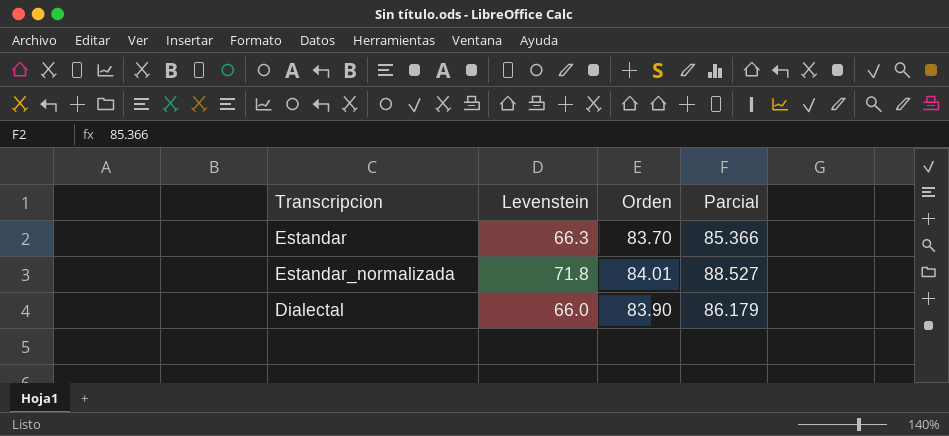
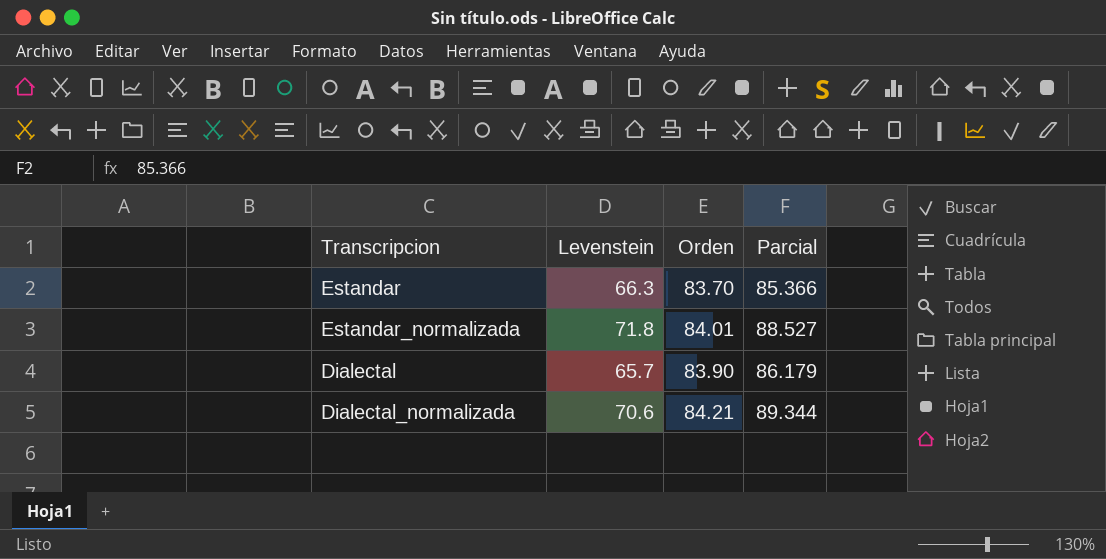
Dialectal | Levenstein: 66.0 -> 65.7
row Dialectal_normalizada: none -> 70.6 | 84.21 | 89.344

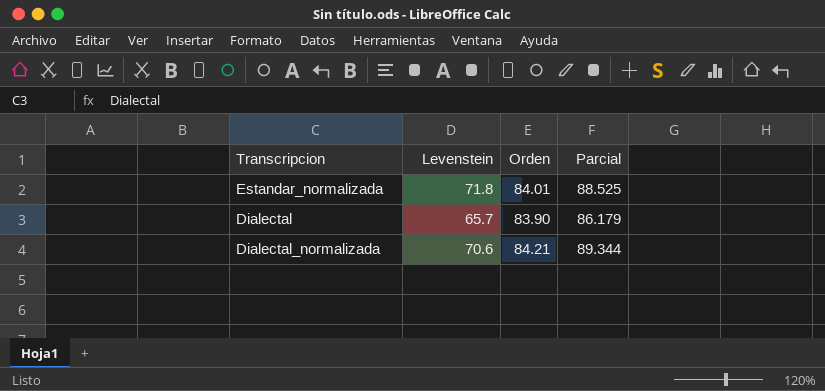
row Estandar: 66.3 | 83.70 | 85.366 -> none
Estandar_normalizada | Parcial: 88.527 -> 88.525

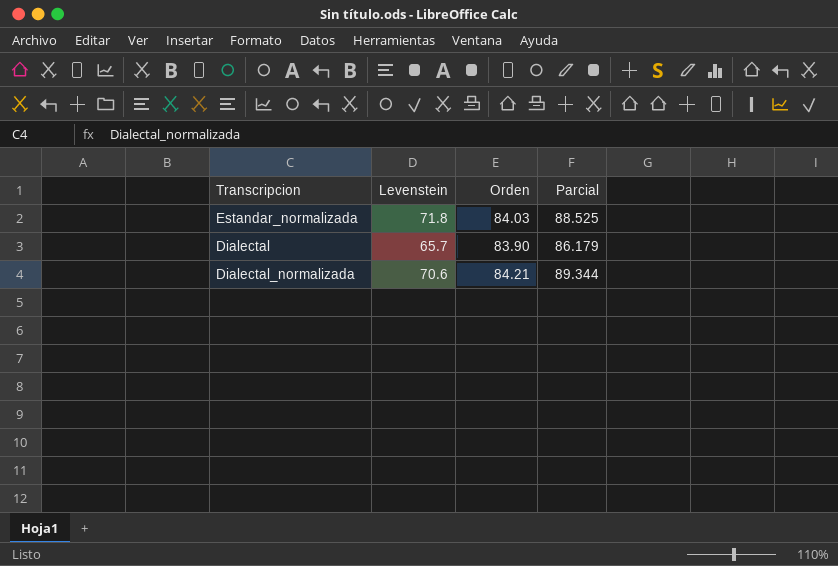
Estandar_normalizada | Orden: 84.01 -> 84.03

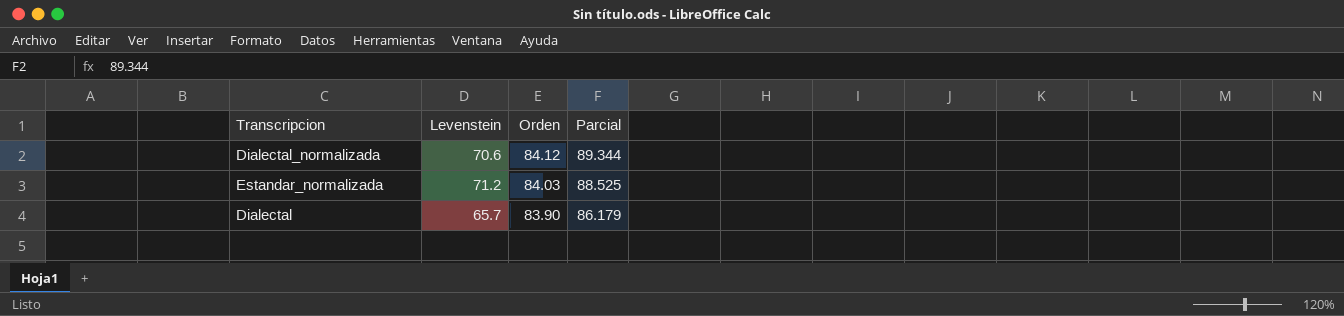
row order: none -> Orden descending
Dialectal_normalizada | Orden: 84.21 -> 84.12
Estandar_normalizada | Levenstein: 71.8 -> 71.2

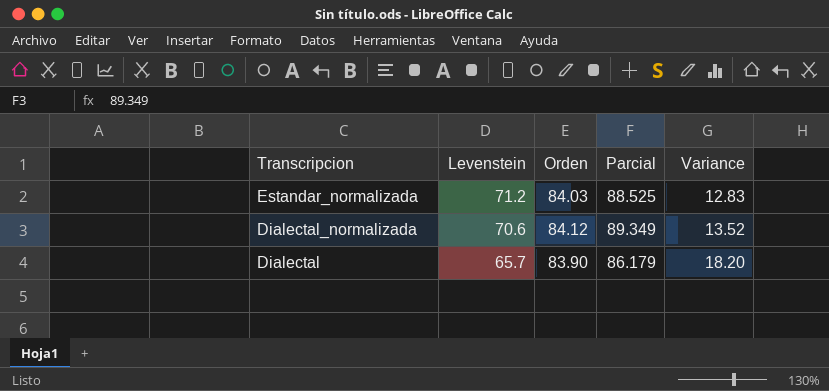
row order: Orden descending -> Transcripcion descending
column Variance | formula: none -> [Orden] - [Levenstein]
Dialectal_normalizada | Parcial: 89.344 -> 89.349

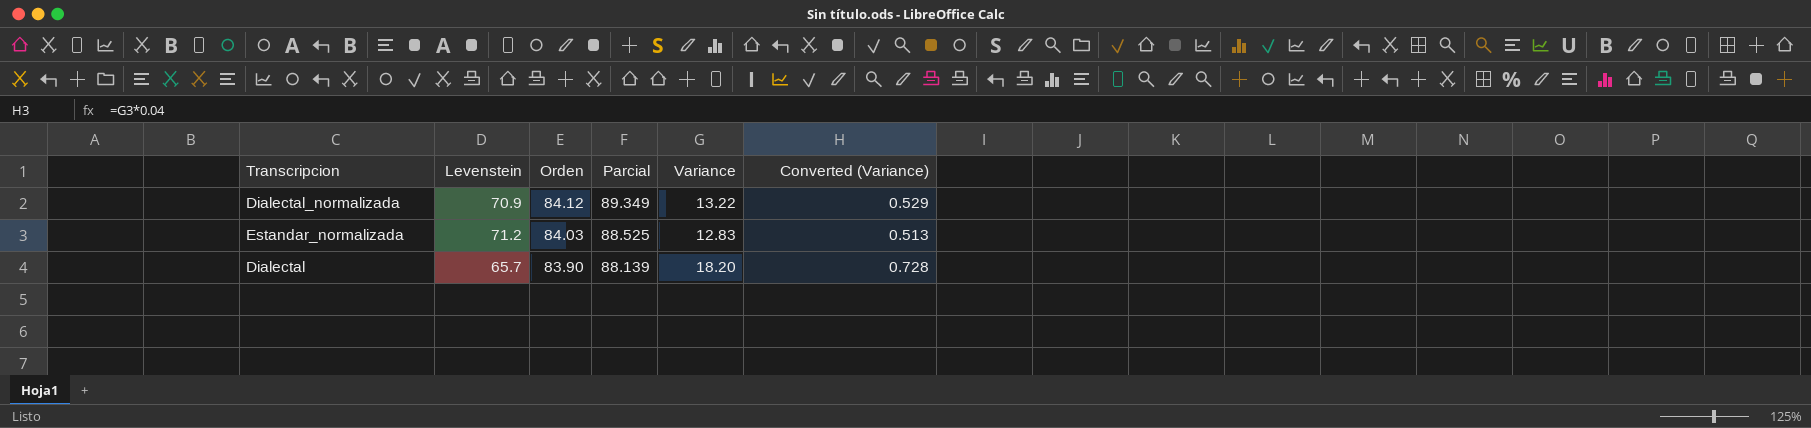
row order: Transcripcion descending -> Orden descending
column Converted (Variance) | formula: none -> [Variance] * 0.04
Dialectal_normalizada | Levenstein: 70.6 -> 70.9
Dialectal_normalizada | Variance: 13.52 -> 13.22
Dialectal | Parcial: 86.179 -> 88.139

